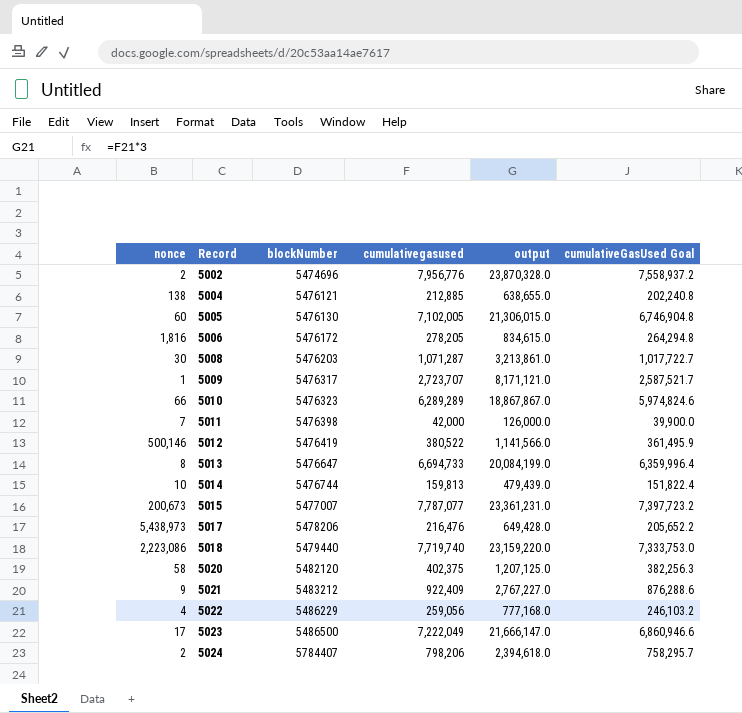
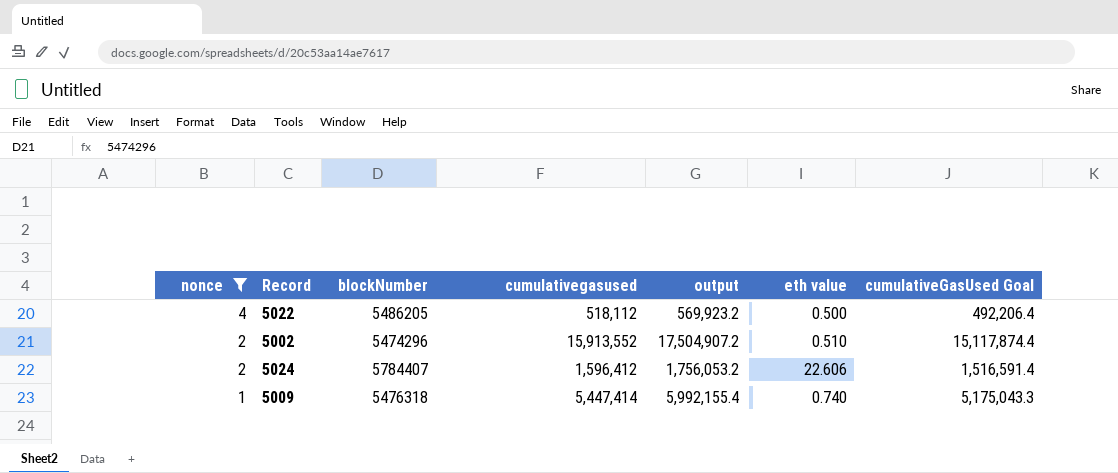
filter: none -> nonce <= 4
row order: Record ascending -> nonce descending
column output | formula: [cumulativegasused] * 3 -> [cumulativegasused] * 1.1
column eth value | position: none -> 6
5022 | blockNumber: 5486229 -> 5486205
5022 | cumulativegasused: 259,056 -> 518,112
5022 | cumulativeGasUsed Goal: 246,103.2 -> 492,206.4
5002 | blockNumber: 5474696 -> 5474296
5002 | cumulativegasused: 7,956,776 -> 15,913,552
5002 | cumulativeGasUsed Goal: 7,558,937.2 -> 15,117,874.4
5024 | cumulativegasused: 798,206 -> 1,596,412
5024 | cumulativeGasUsed Goal: 758,295.7 -> 1,516,591.4
5009 | blockNumber: 5476317 -> 5476318
5009 | cumulativegasused: 2,723,707 -> 5,447,414
5009 | cumulativeGasUsed Goal: 2,587,521.7 -> 5,175,043.3

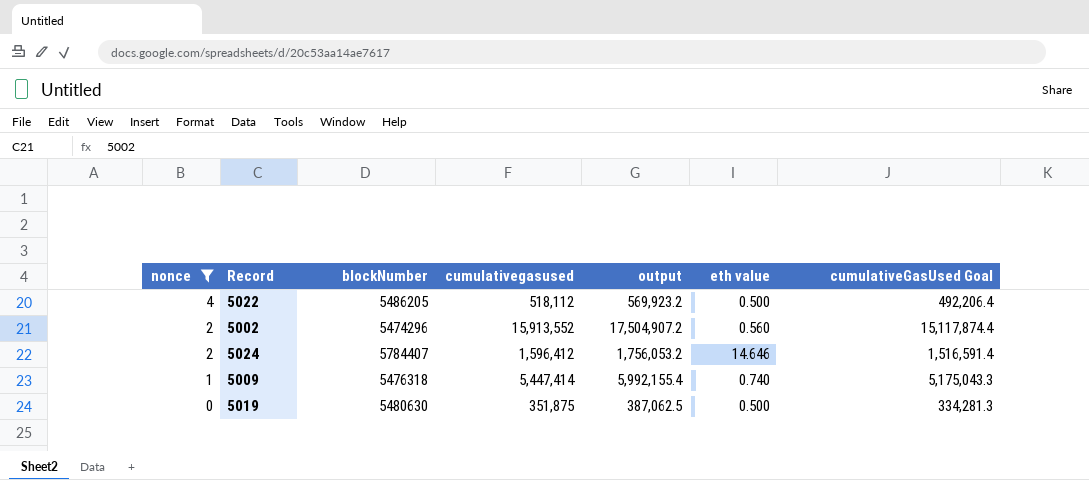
5002 | eth value: 0.510 -> 0.560
5024 | eth value: 22.606 -> 14.646
row 5019: none -> 0 | 5480630 | 351,875 | 387,062.5 | 0.500 | 334,281.3

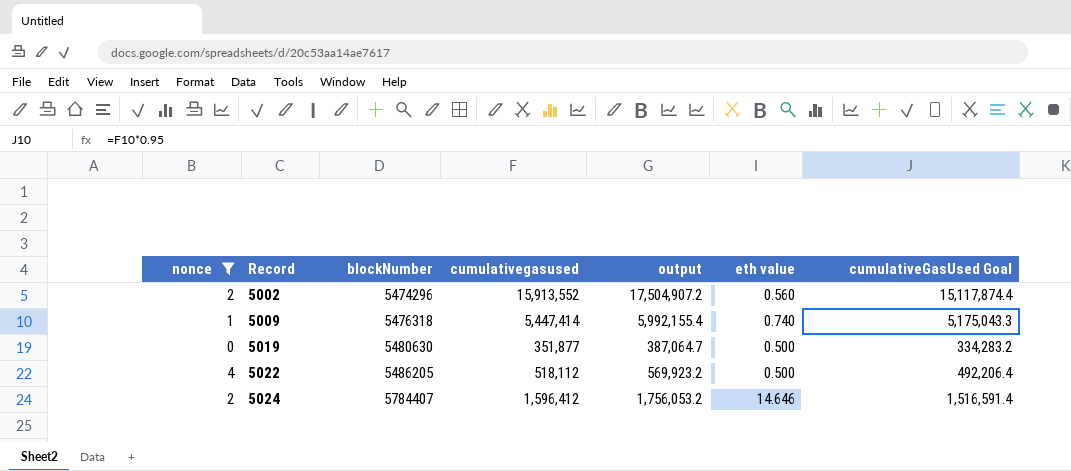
row order: nonce descending -> Record ascending
5019 | cumulativegasused: 351,875 -> 351,877
5019 | output: 387,062.5 -> 387,064.7
5019 | cumulativeGasUsed Goal: 334,281.3 -> 334,283.2

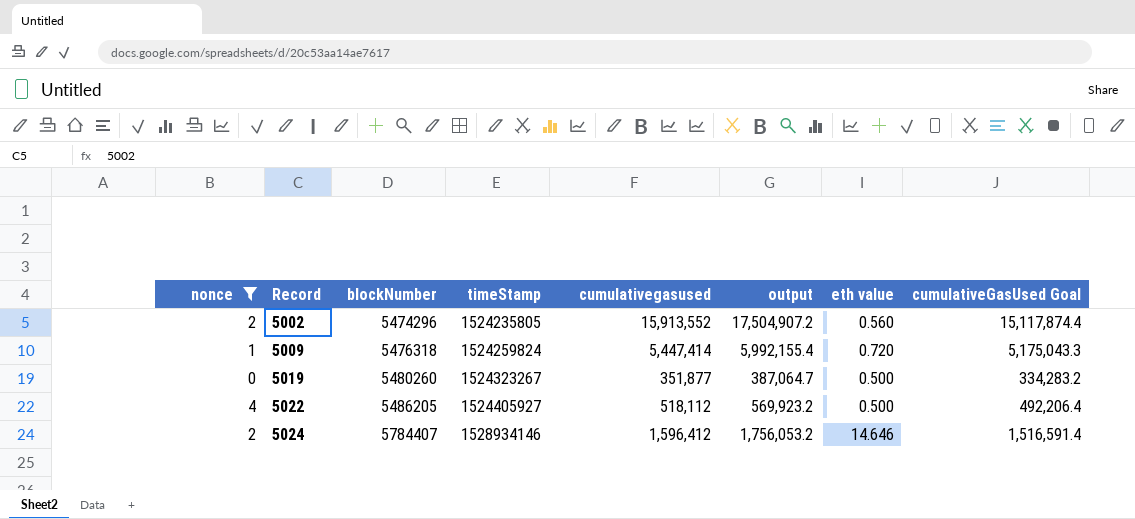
column timeStamp | position: none -> 4
5009 | eth value: 0.740 -> 0.720
5019 | blockNumber: 5480630 -> 5480260

